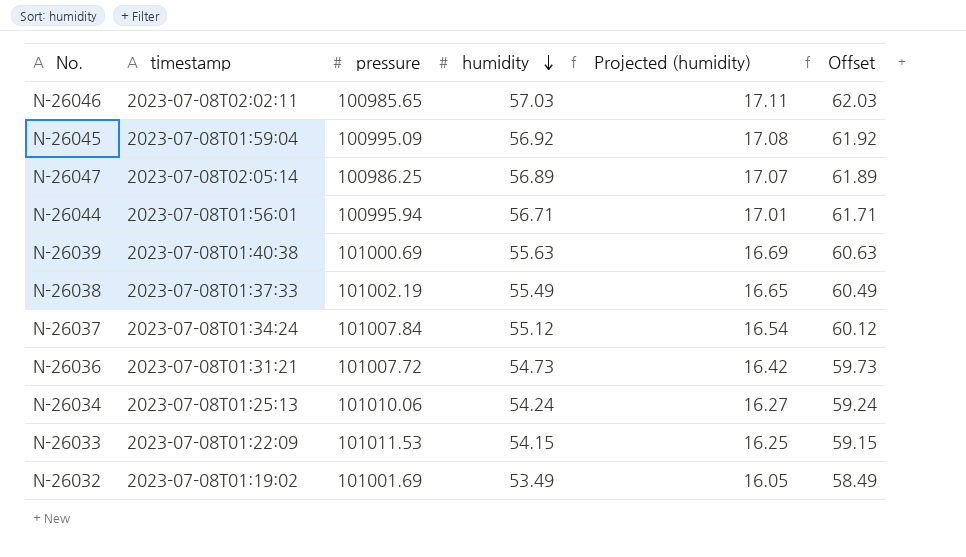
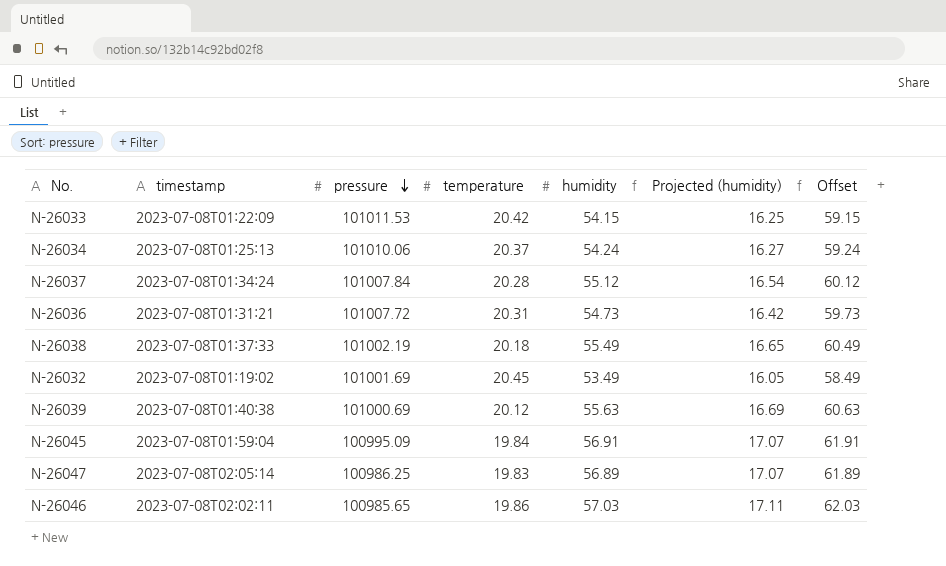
row order: humidity descending -> pressure descending
column temperature | position: none -> 4
row N-26044: 2023-07-08T01:56:01 | 100995.94 | 56.71 | 17.01 | 61.71 -> none
N-26045 | humidity: 56.92 -> 56.91
N-26045 | Projected (humidity): 17.08 -> 17.07
N-26045 | Offset: 61.92 -> 61.91

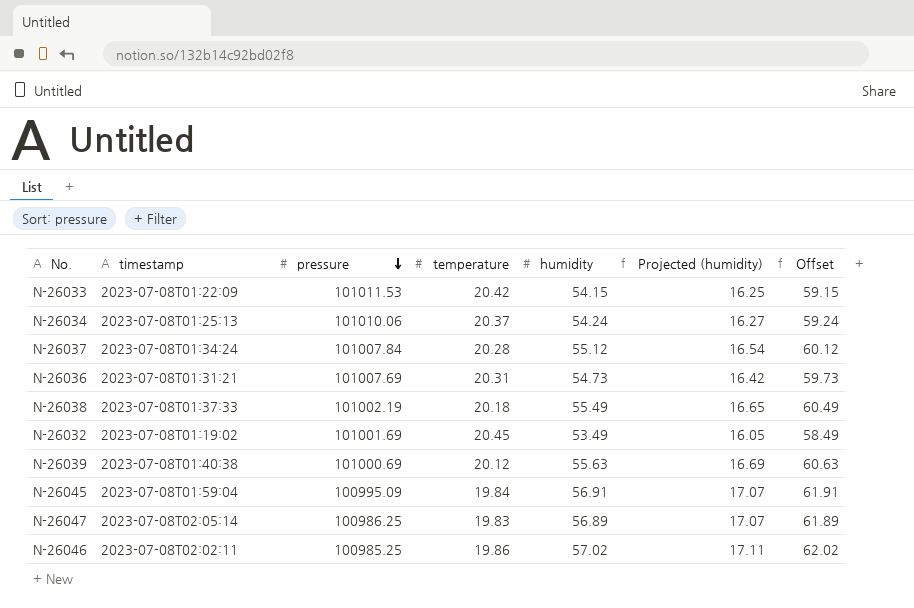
N-26036 | pressure: 101007.72 -> 101007.69
N-26046 | pressure: 100985.65 -> 100985.25
N-26046 | humidity: 57.03 -> 57.02
N-26046 | Offset: 62.03 -> 62.02

